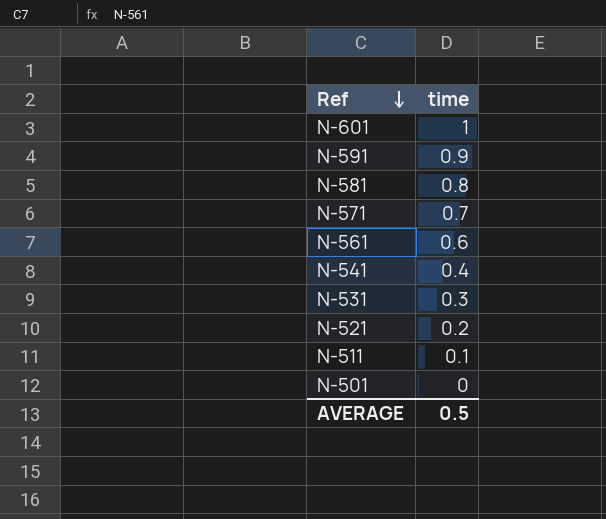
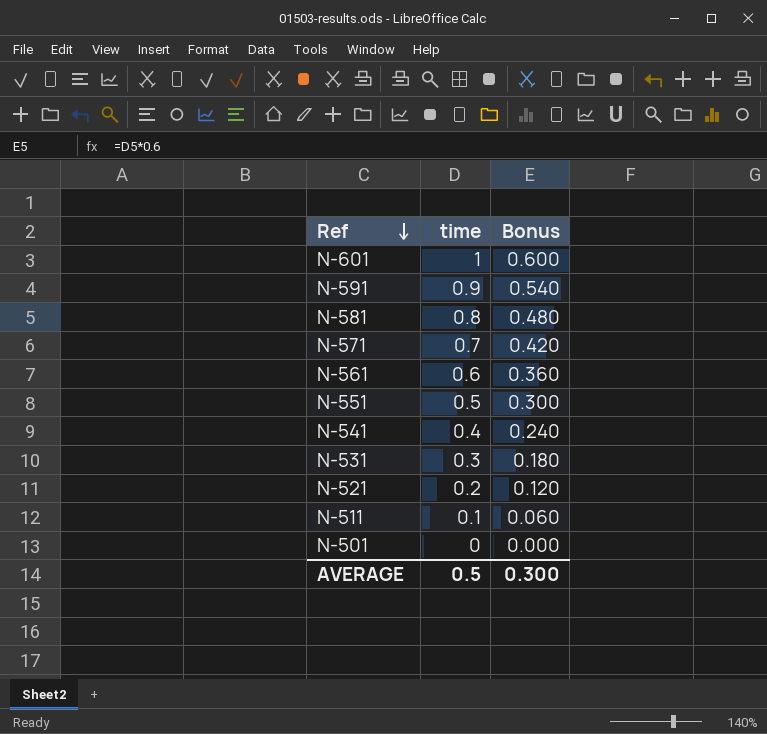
column Bonus | formula: none -> [time] * 0.6
row N-551: none -> 0.5 | 0.300

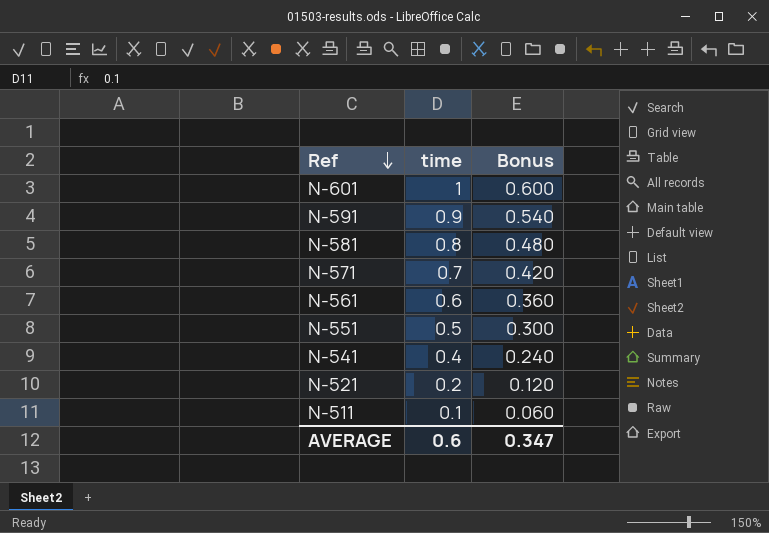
row N-531: 0.3 | 0.180 -> none
row N-501: 0 | 0.000 -> none
AVERAGE | time: 0.5 -> 0.6
AVERAGE | Bonus: 0.300 -> 0.347

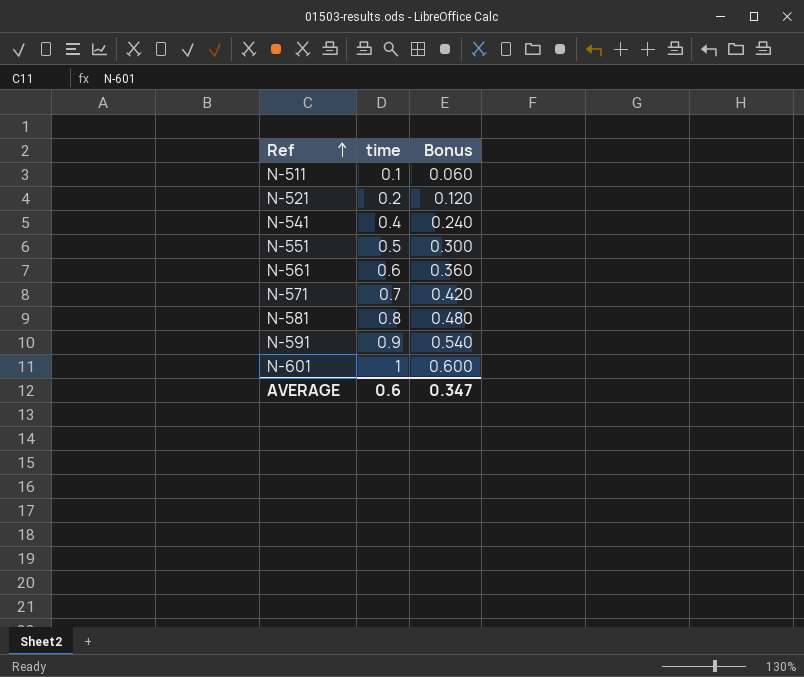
row order: Ref descending -> Ref ascending

